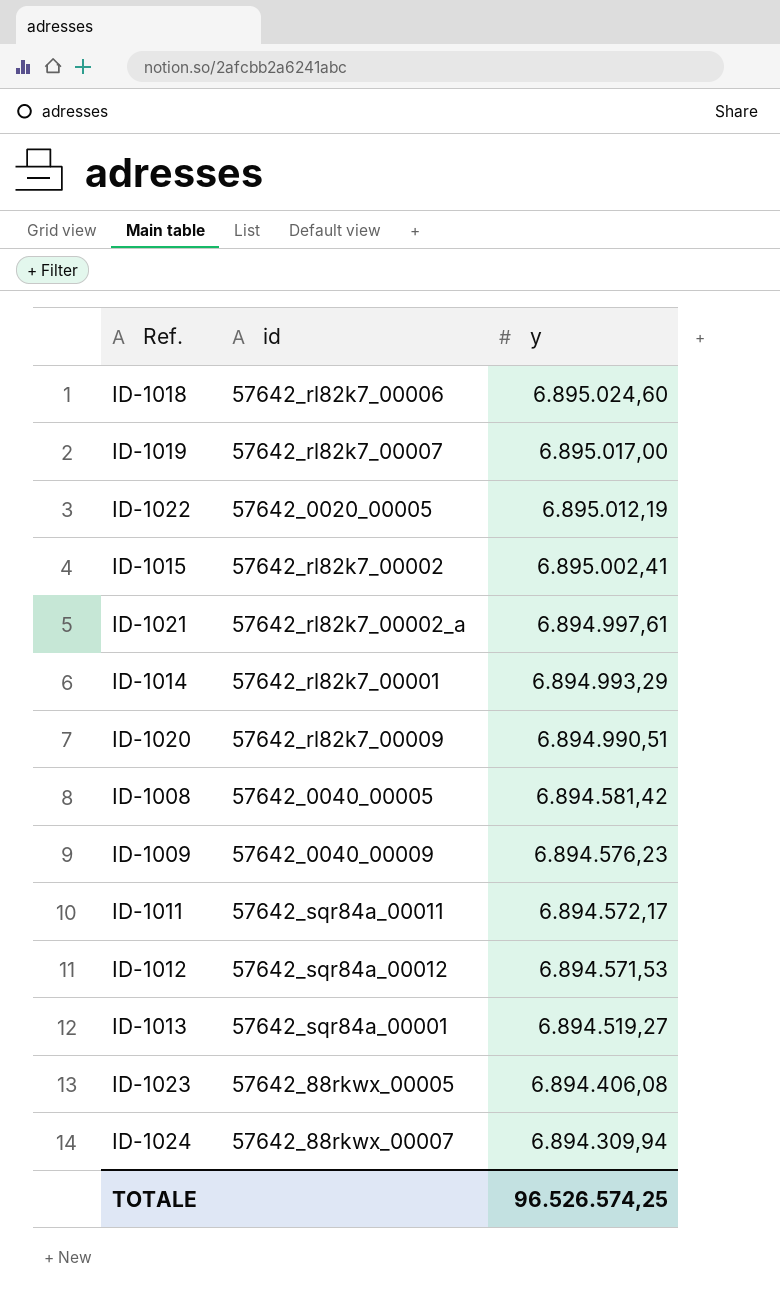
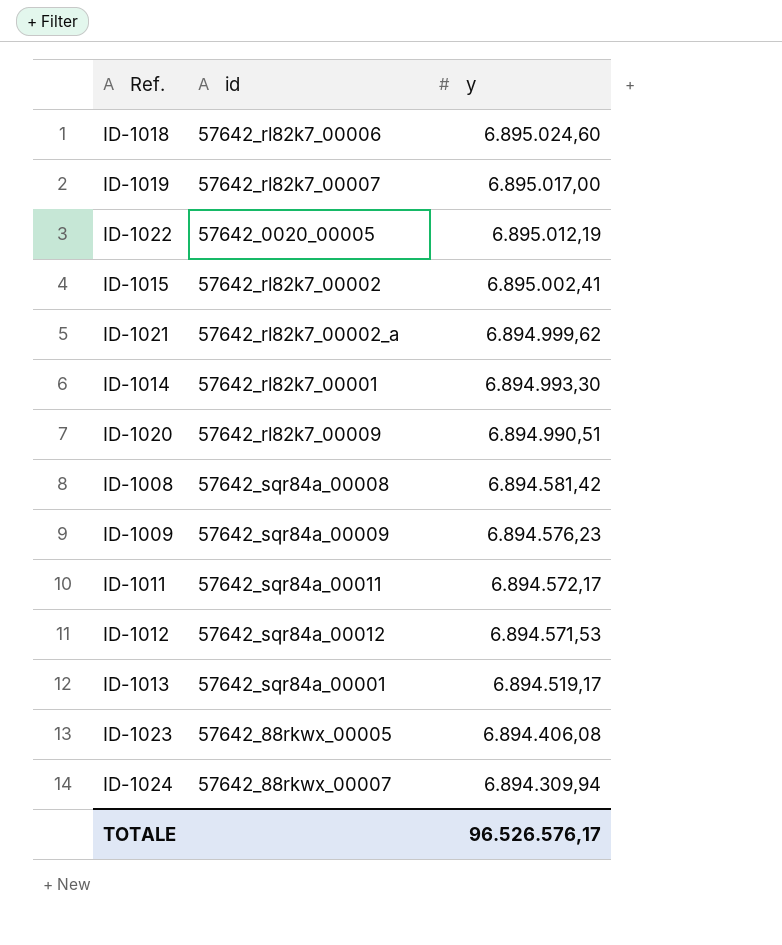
ID-1021 | y: 6.894.997,61 -> 6.894.999,62
ID-1014 | y: 6.894.993,29 -> 6.894.993,30
ID-1008 | id: 57642_0040_00005 -> 57642_sqr84a_00008
ID-1009 | id: 57642_0040_00009 -> 57642_sqr84a_00009
ID-1013 | y: 6.894.519,27 -> 6.894.519,17
TOTALE | y: 96.526.574,25 -> 96.526.576,17

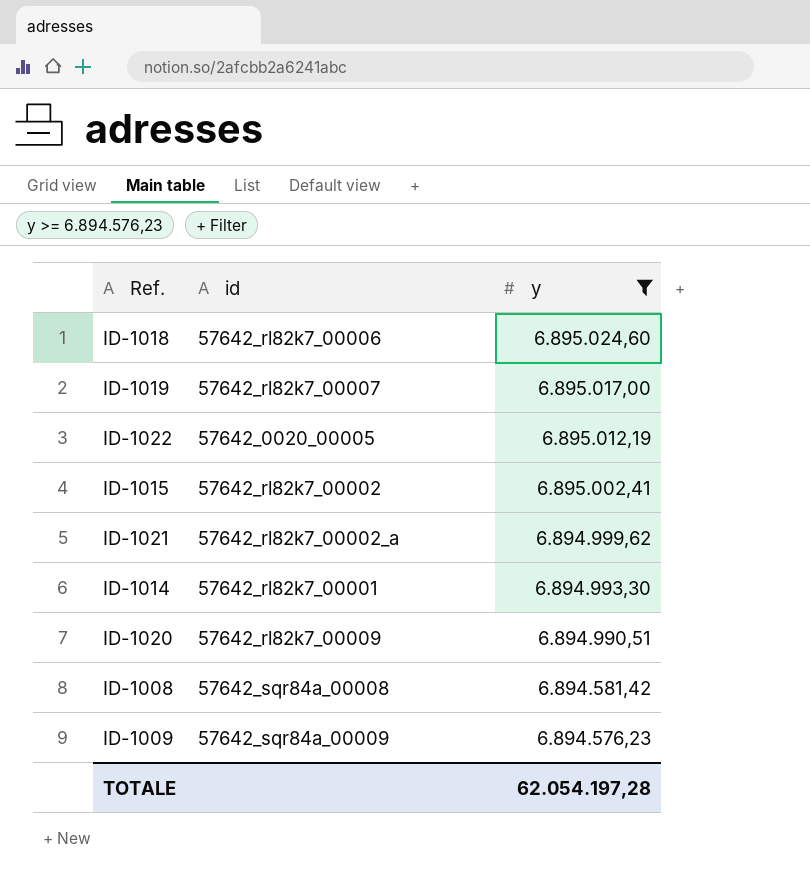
filter: none -> y >= 6.894.576,23
TOTALE | y: 96.526.576,17 -> 62.054.197,28

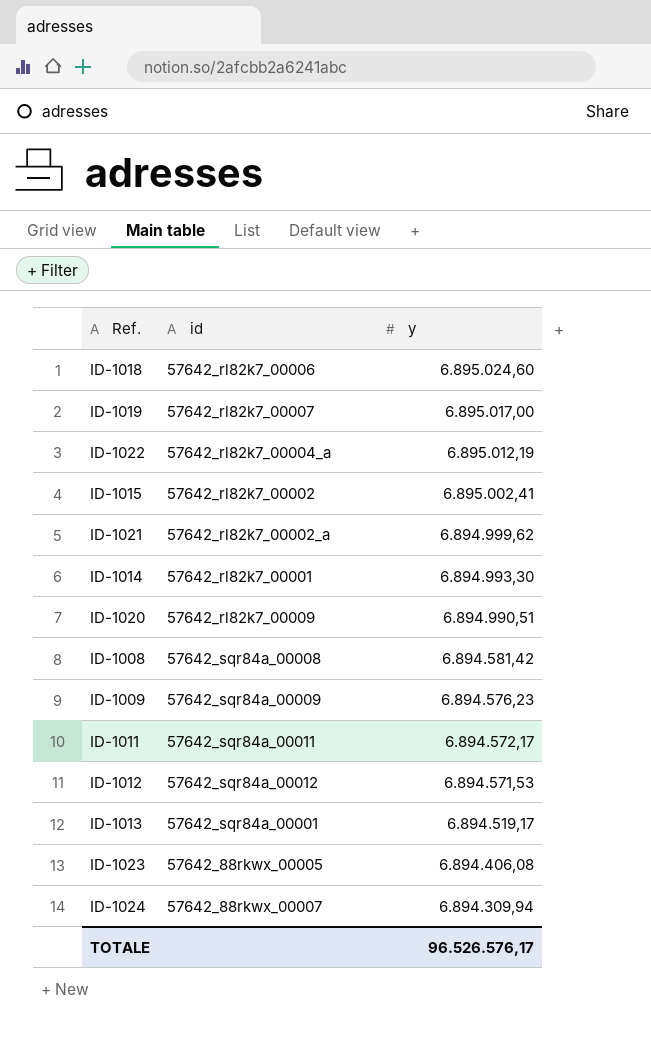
filter: y >= 6.894.576,23 -> none
ID-1022 | id: 57642_0020_00005 -> 57642_rl82k7_00004_a
TOTALE | y: 62.054.197,28 -> 96.526.576,17

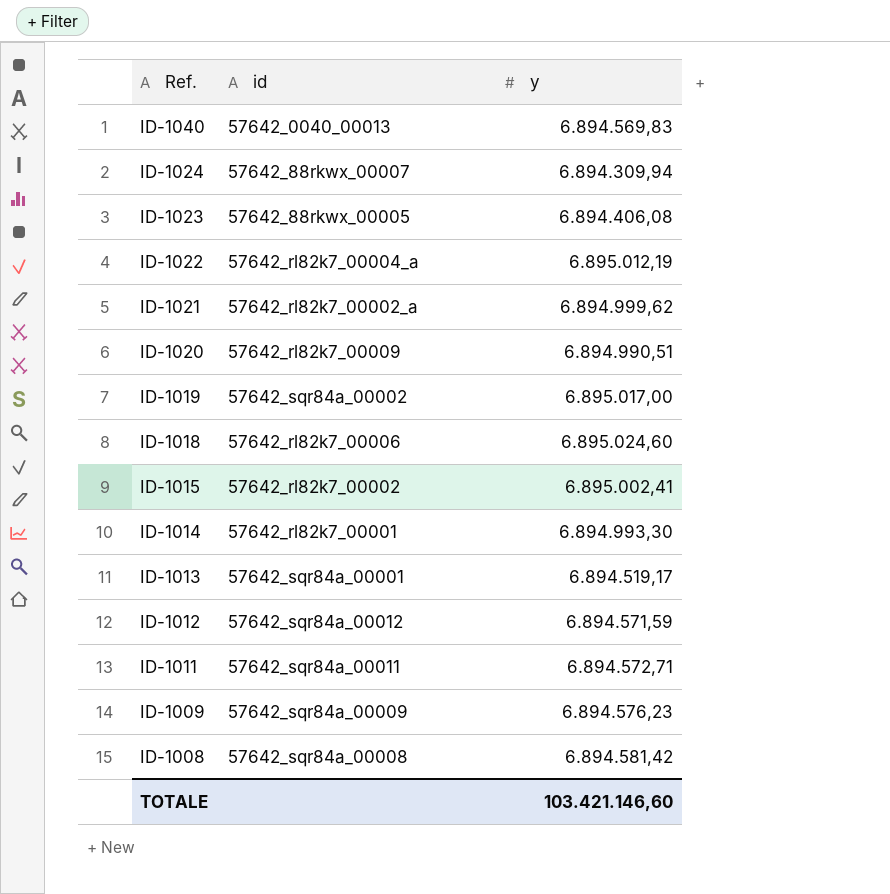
row order: y descending -> Ref. descending
row ID-1040: none -> 57642_0040_00013 | 6.894.569,83
ID-1019 | id: 57642_rl82k7_00007 -> 57642_sqr84a_00002
ID-1012 | y: 6.894.571,53 -> 6.894.571,59
ID-1011 | y: 6.894.572,17 -> 6.894.572,71
TOTALE | y: 96.526.576,17 -> 103.421.146,60

